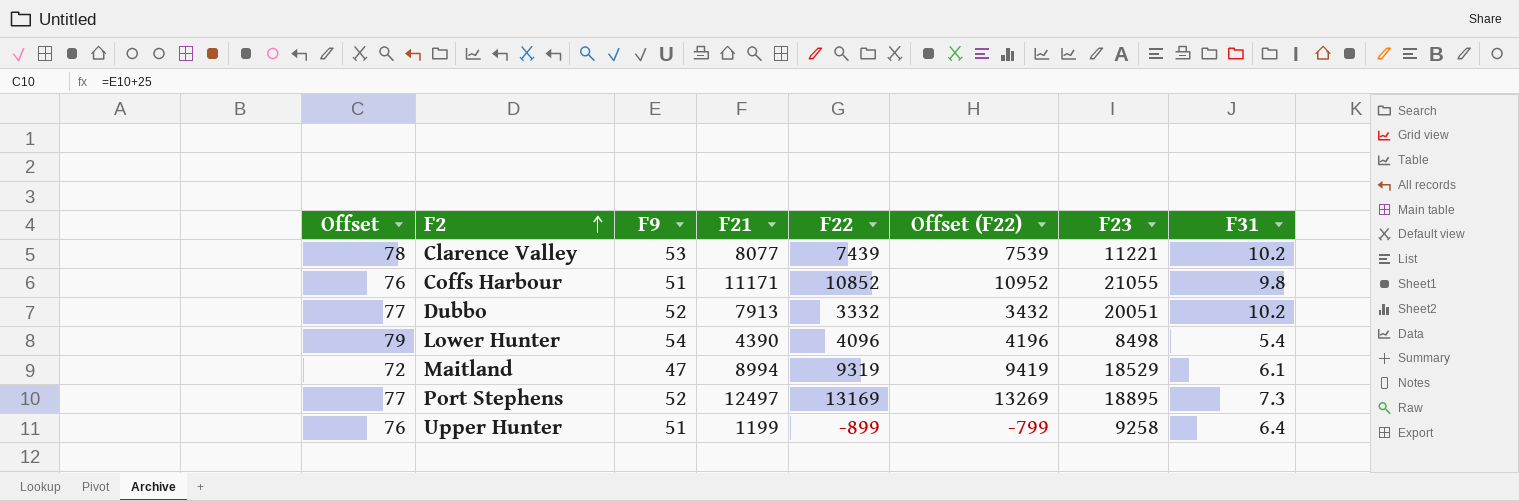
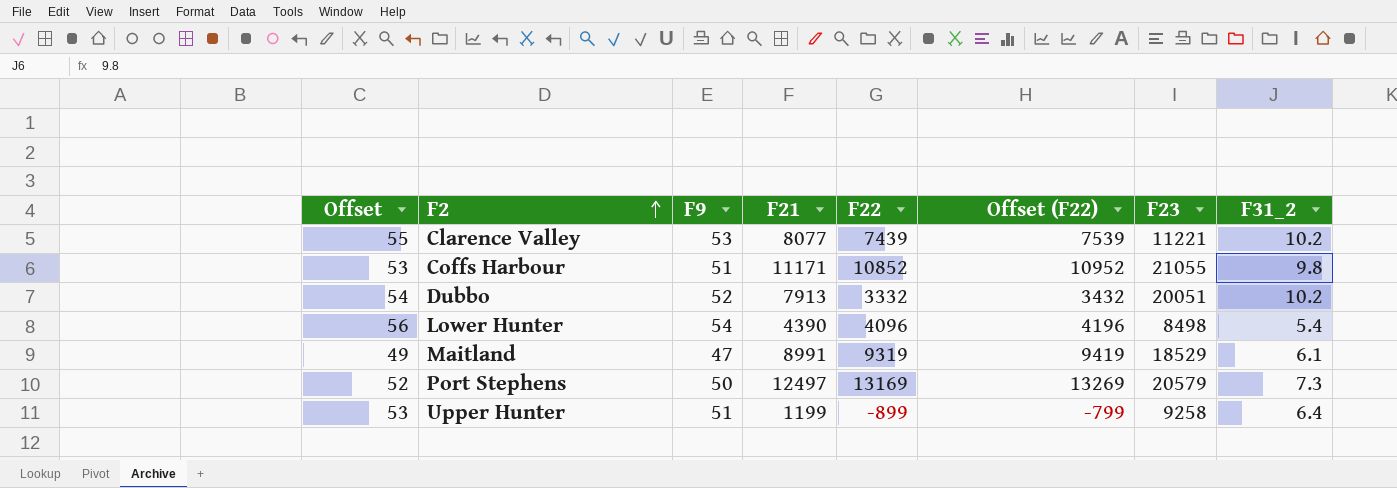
column Offset | formula: [F9] + 25 -> [F9] + 2
column name: F31 -> F31_2
Maitland | F21: 8994 -> 8991
Port Stephens | F9: 52 -> 50
Port Stephens | F23: 18895 -> 20579

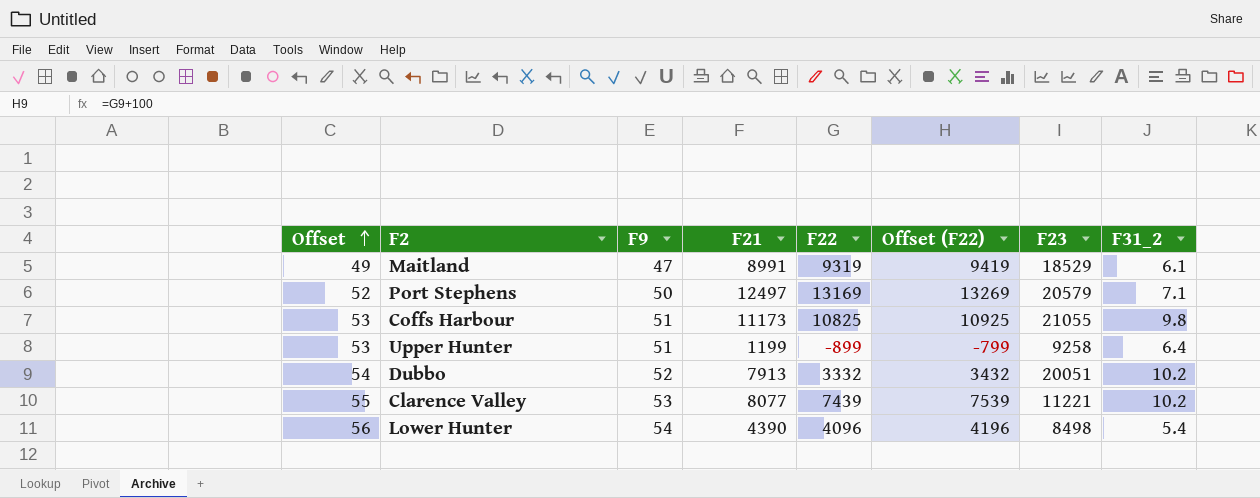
row order: F2 ascending -> Offset ascending
Port Stephens | F31_2: 7.3 -> 7.1
Coffs Harbour | F21: 11171 -> 11173
Coffs Harbour | F22: 10852 -> 10825
Coffs Harbour | Offset (F22): 10952 -> 10925

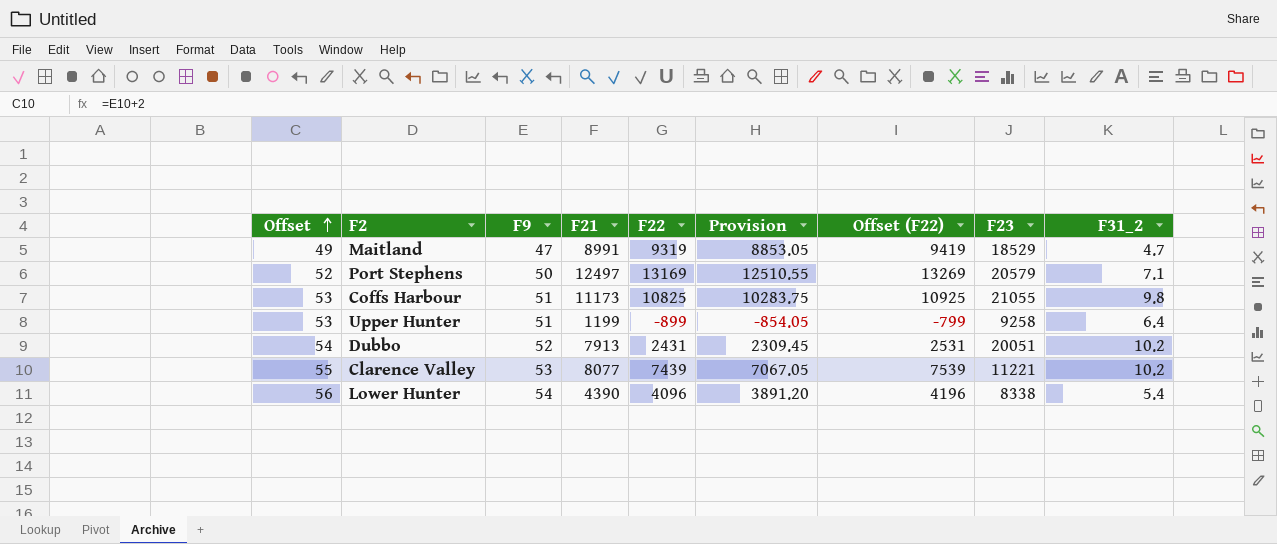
column Provision | formula: none -> [F22] * 0.95
Maitland | F31_2: 6.1 -> 4.7
Dubbo | F22: 3332 -> 2431
Dubbo | Offset (F22): 3432 -> 2531
Lower Hunter | F23: 8498 -> 8338

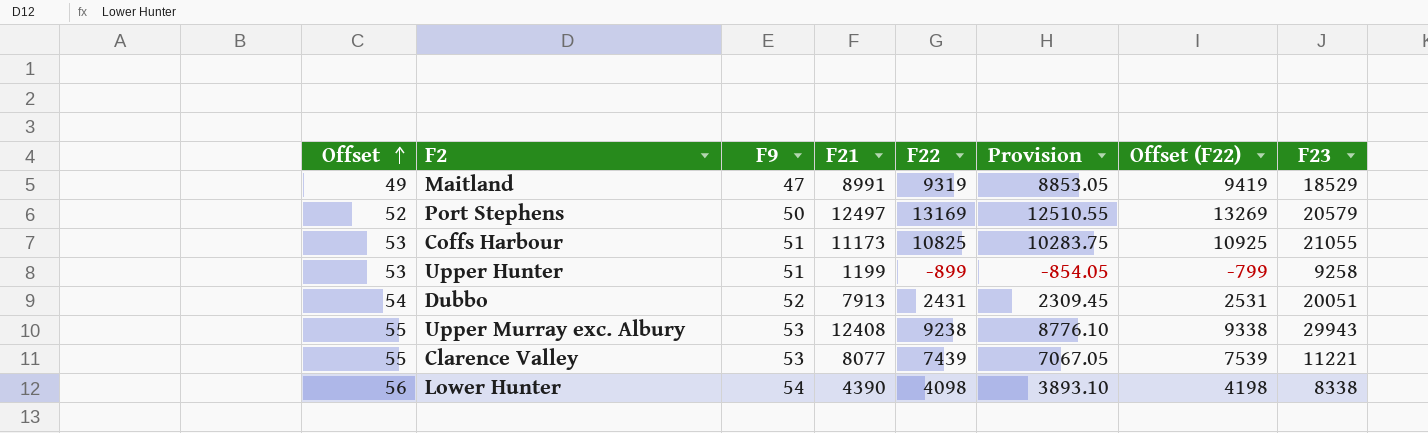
column F31_2 | position: 9 -> none
row Upper Murray exc. Albury: none -> 55 | 53 | 12408 | 9238 | 8776.10 | 9338 | 29943
Lower Hunter | F22: 4096 -> 4098
Lower Hunter | Provision: 3891.20 -> 3893.10
Lower Hunter | Offset (F22): 4196 -> 4198

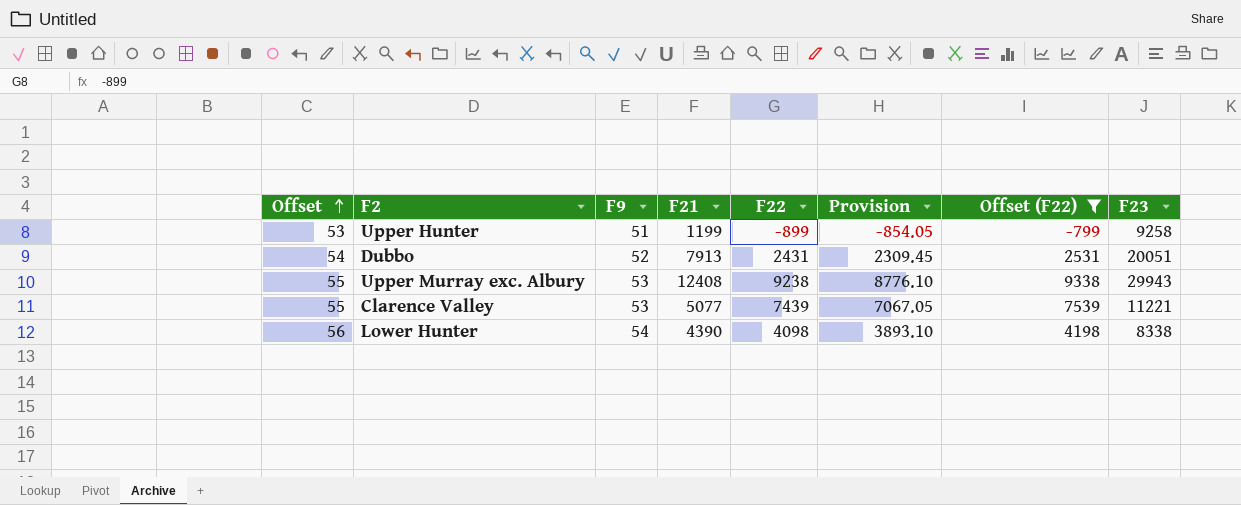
filter: none -> Offset (F22) <= 9338
Clarence Valley | F21: 8077 -> 5077

